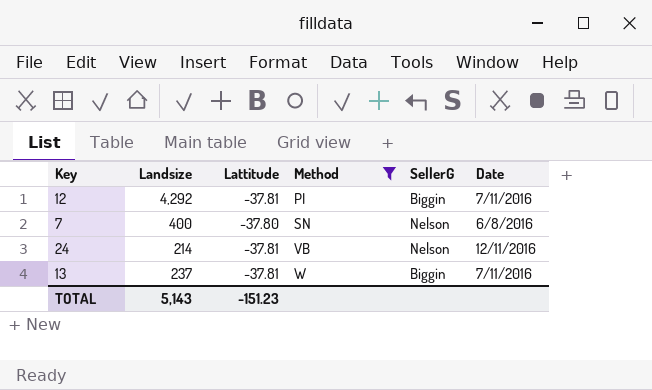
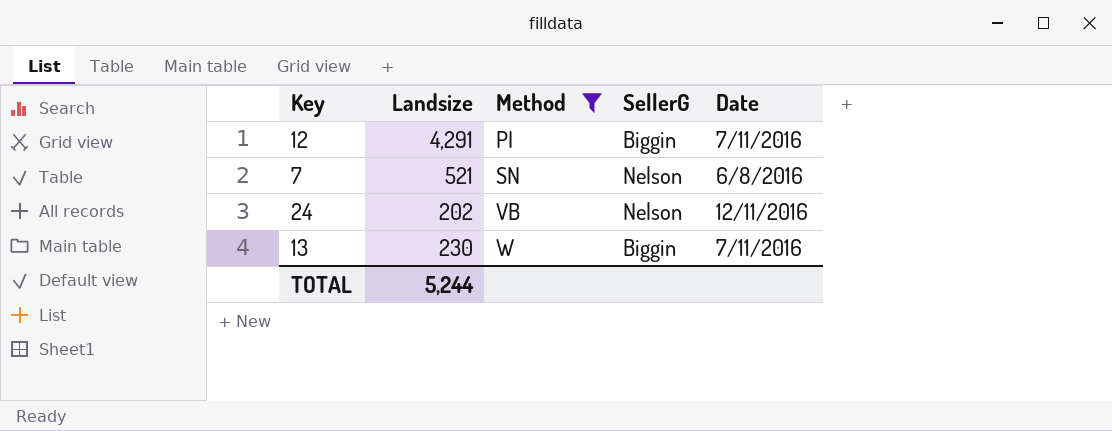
column Lattitude | position: 3 -> none
12 | Landsize: 4,292 -> 4,291
7 | Landsize: 400 -> 521
24 | Landsize: 214 -> 202
13 | Landsize: 237 -> 230
TOTAL | Landsize: 5,143 -> 5,244

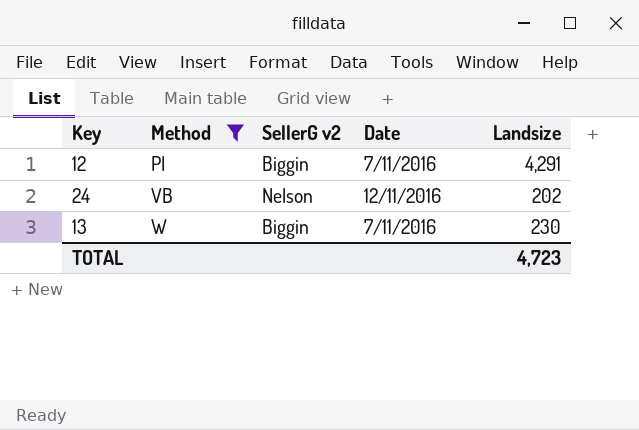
column name: SellerG -> SellerG v2
column Landsize | position: 2 -> 5
row 7: 521 | SN | Nelson | 6/8/2016 -> none
TOTAL | Landsize: 5,244 -> 4,723

